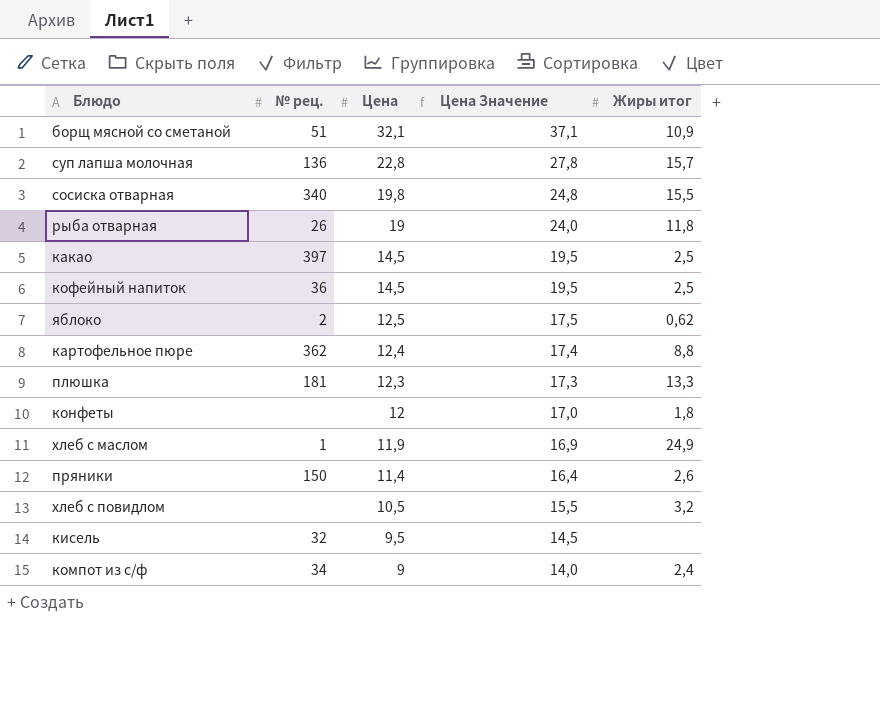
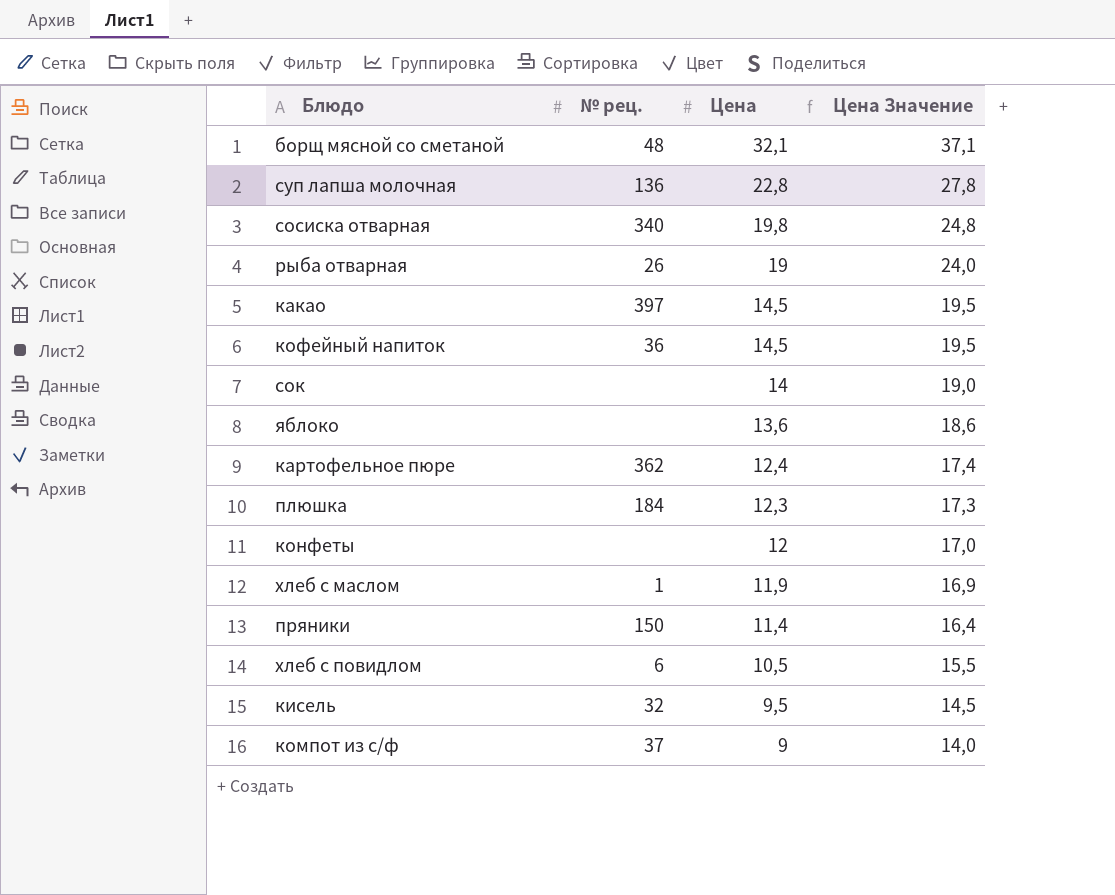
column Жиры итог | position: 5 -> none
борщ мясной со сметаной | № рец.: 51 -> 48
row сок: none -> none | 14 | 19,0
яблоко | № рец.: 2 -> none
яблоко | Цена: 12,5 -> 13,6
яблоко | Цена Значение: 17,5 -> 18,6
плюшка | № рец.: 181 -> 184
хлеб с повидлом | № рец.: none -> 6
компот из с/ф | № рец.: 34 -> 37

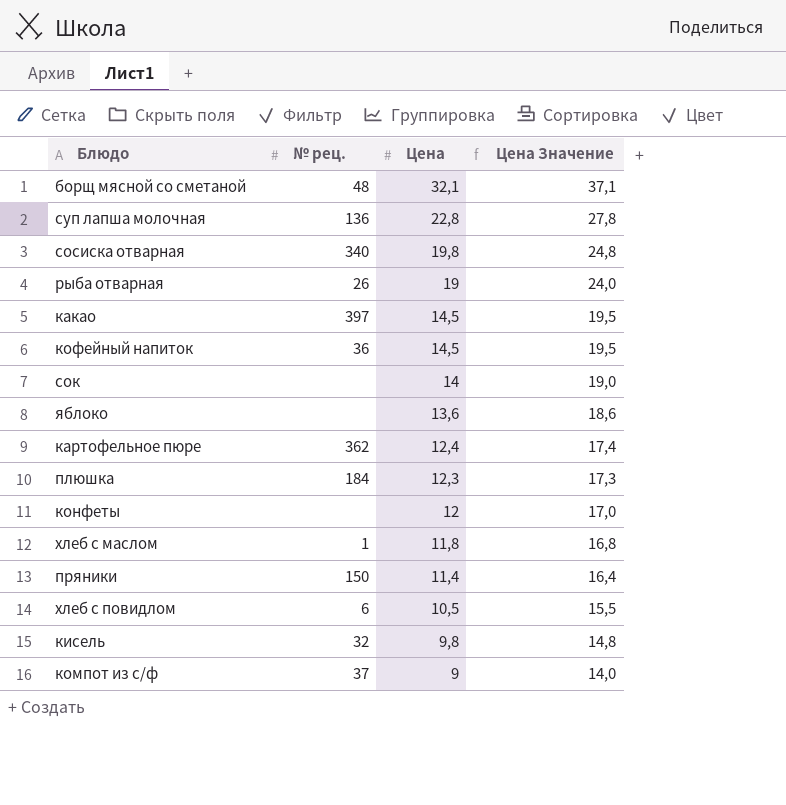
хлеб с маслом | Цена: 11,9 -> 11,8
хлеб с маслом | Цена Значение: 16,9 -> 16,8
кисель | Цена: 9,5 -> 9,8
кисель | Цена Значение: 14,5 -> 14,8

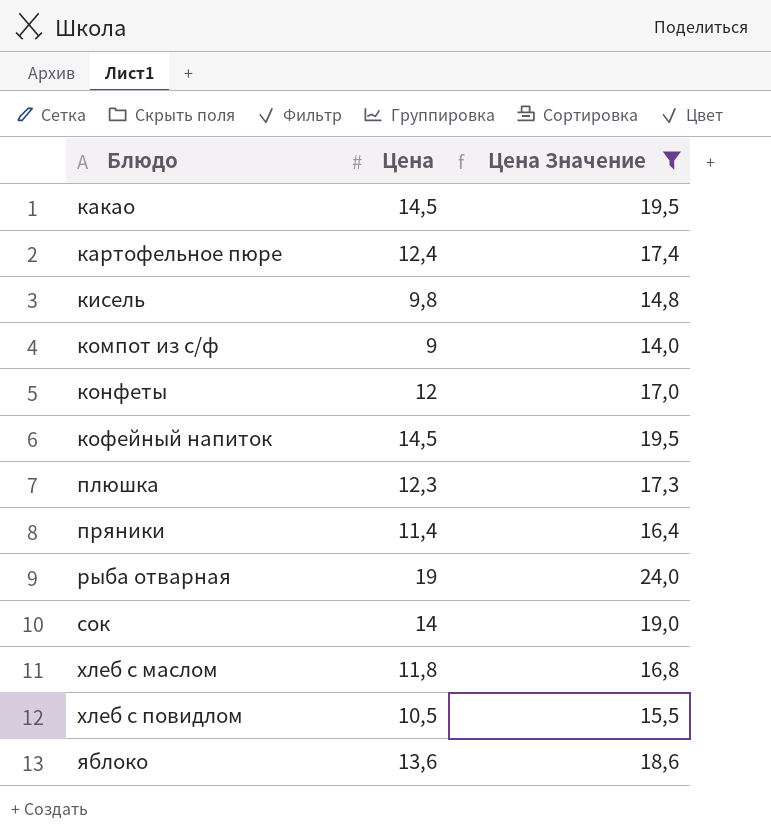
filter: none -> Цена Значение <= 24,0
row order: Цена descending -> Блюдо ascending
column № рец. | position: 2 -> none

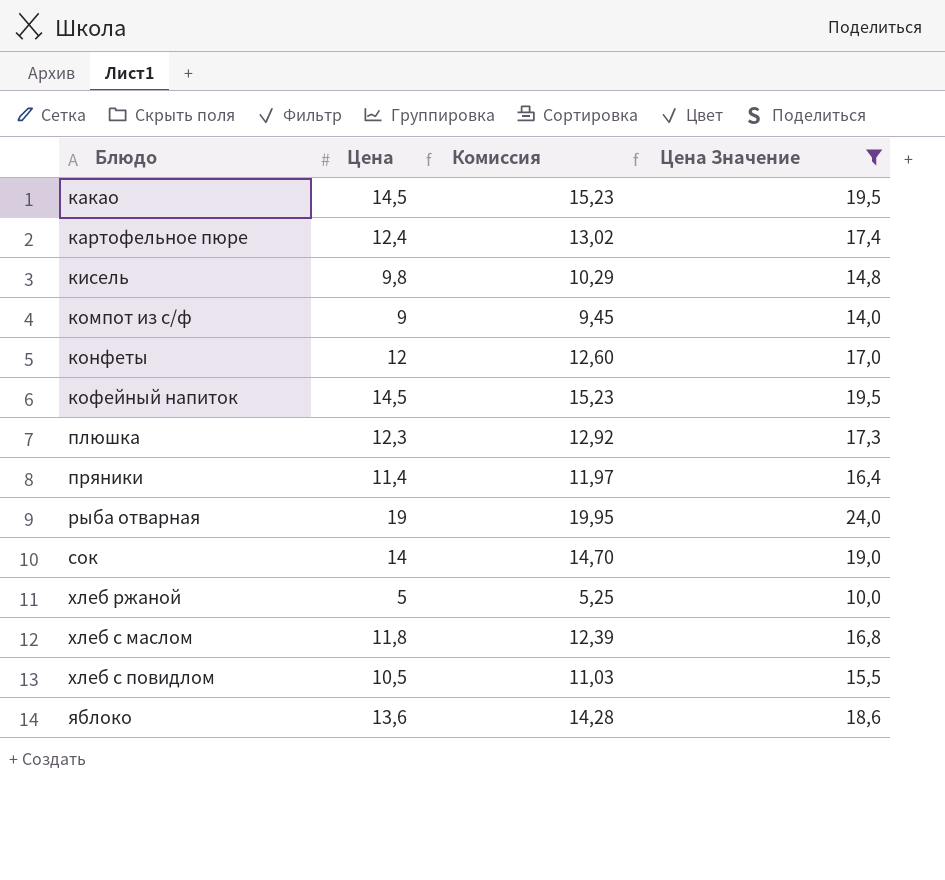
column Комиссия | formula: none -> [Цена] * 1,05
row хлеб ржаной: none -> 5 | 5,25 | 10,0

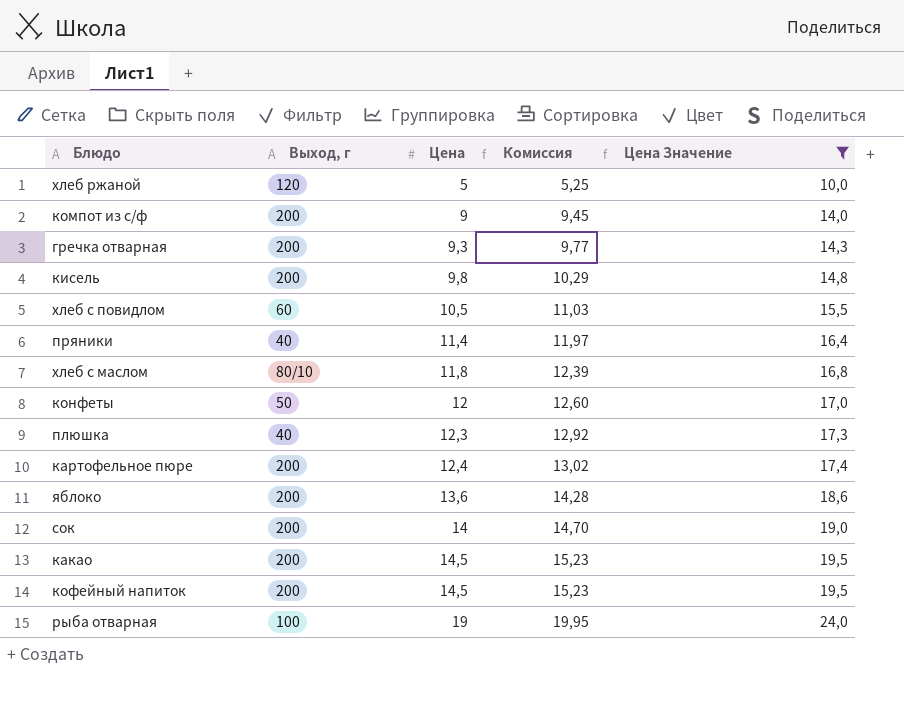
row order: Блюдо ascending -> Цена ascending
column Выход, г | position: none -> 2
row гречка отварная: none -> 200 | 9,3 | 9,77 | 14,3

